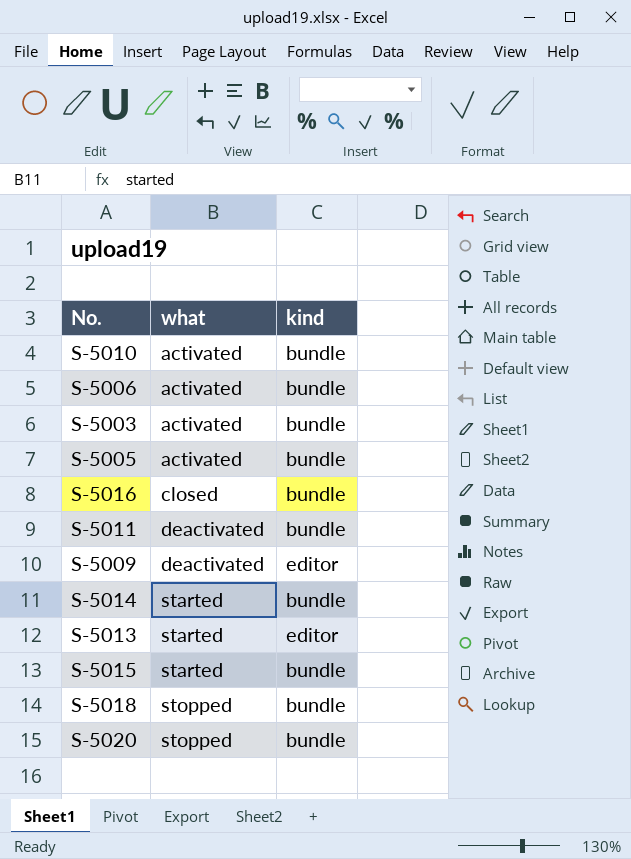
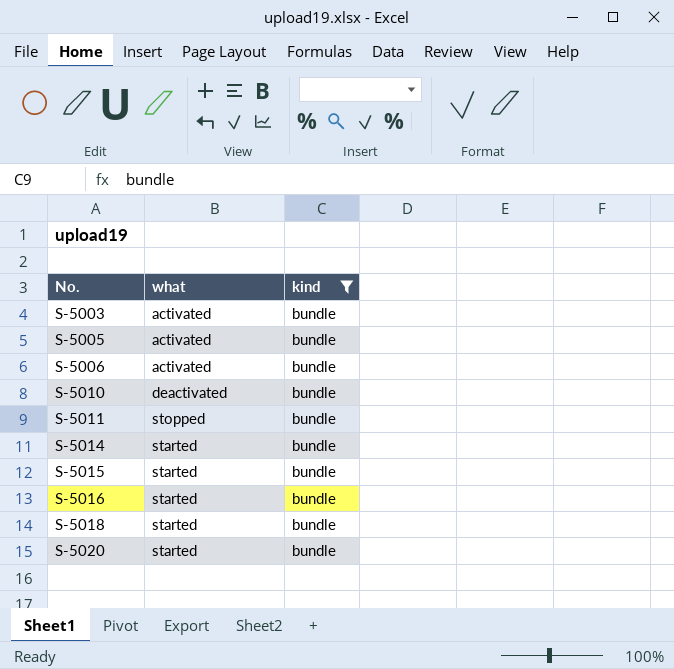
filter: none -> kind = bundle
row order: what ascending -> No. ascending
S-5010 | what: activated -> deactivated
S-5011 | what: deactivated -> stopped
S-5016 | what: closed -> started
S-5018 | what: stopped -> started
S-5020 | what: stopped -> started

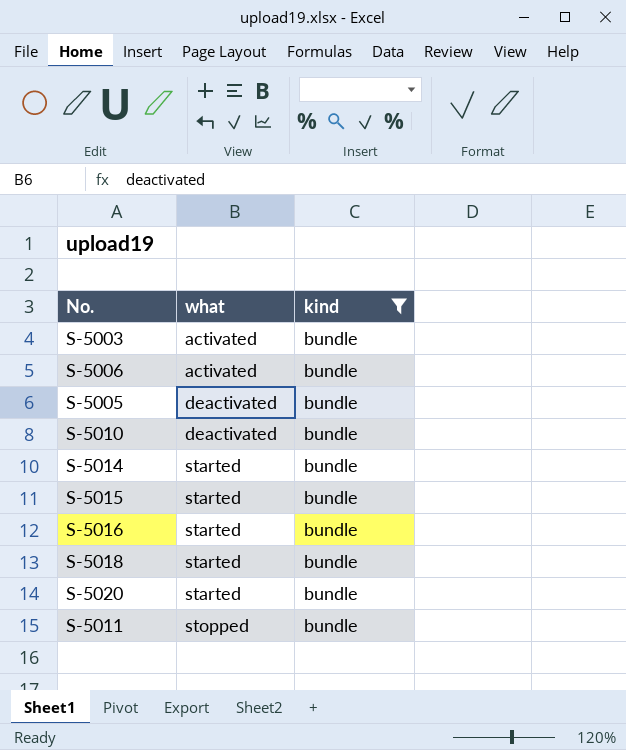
row order: No. ascending -> what ascending
S-5005 | what: activated -> deactivated

